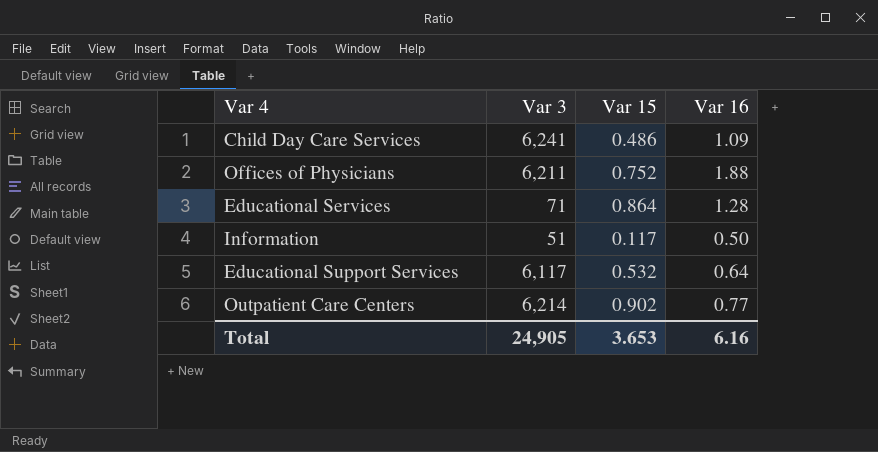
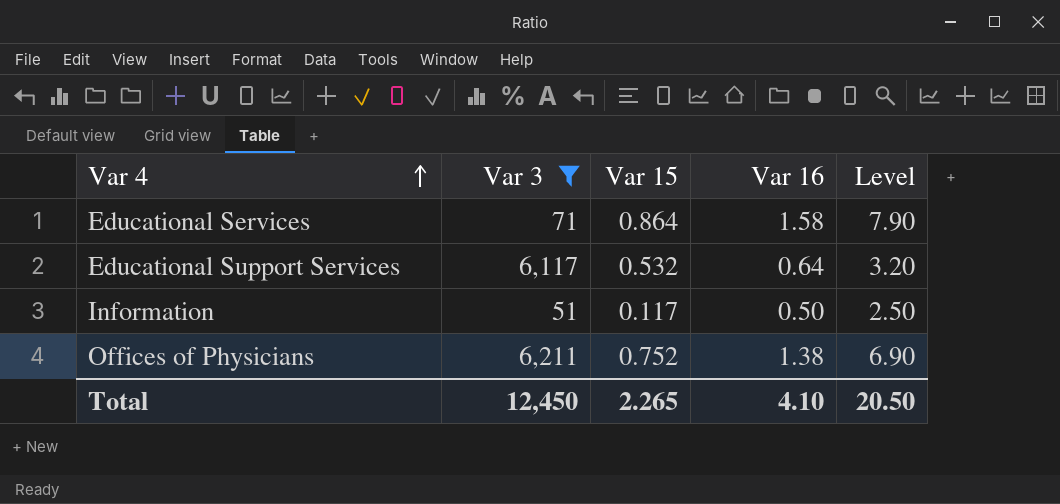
filter: none -> Var 3 <= 6,211
row order: none -> Var 4 ascending
column Level | formula: none -> [Var 16] * 5
Educational Services | Var 16: 1.28 -> 1.58
Offices of Physicians | Var 16: 1.88 -> 1.38
Total | Var 3: 24,905 -> 12,450
Total | Var 15: 3.653 -> 2.265
Total | Var 16: 6.16 -> 4.10

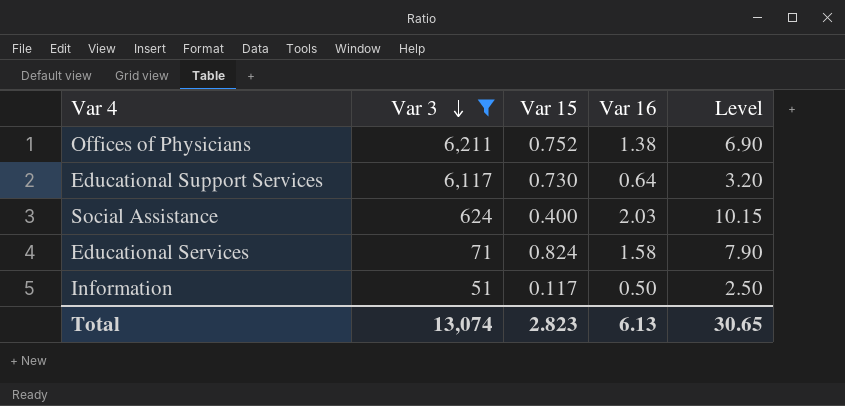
row order: Var 4 ascending -> Var 3 descending
Educational Support Services | Var 15: 0.532 -> 0.730
row Social Assistance: none -> 624 | 0.400 | 2.03 | 10.15
Educational Services | Var 15: 0.864 -> 0.824
Total | Var 3: 12,450 -> 13,074
Total | Var 15: 2.265 -> 2.823
Total | Var 16: 4.10 -> 6.13
Total | Level: 20.50 -> 30.65

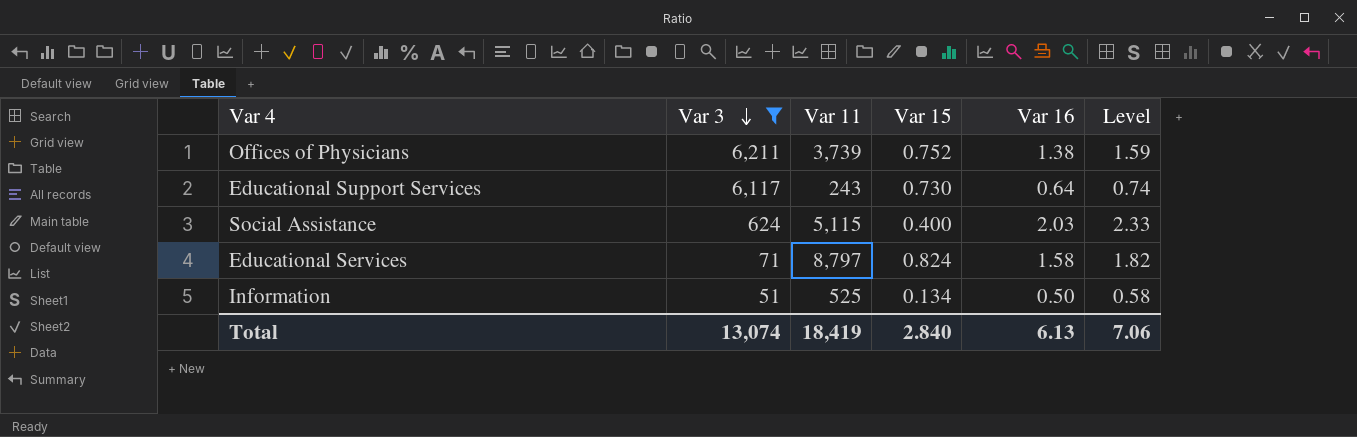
column Var 11 | position: none -> 3
column Level | formula: [Var 16] * 5 -> [Var 16] * 1.15
Information | Var 15: 0.117 -> 0.134
Total | Var 15: 2.823 -> 2.840
Total | Level: 30.65 -> 7.06

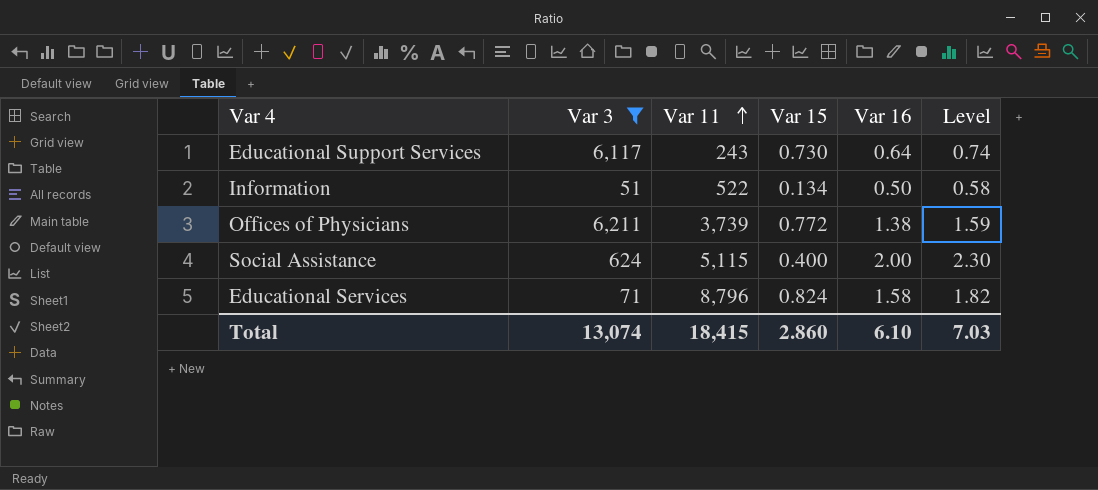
row order: Var 3 descending -> Var 11 ascending
Information | Var 11: 525 -> 522
Offices of Physicians | Var 15: 0.752 -> 0.772
Social Assistance | Var 16: 2.03 -> 2.00
Social Assistance | Level: 2.33 -> 2.30
Educational Services | Var 11: 8,797 -> 8,796
Total | Var 11: 18,419 -> 18,415
Total | Var 15: 2.840 -> 2.860
Total | Var 16: 6.13 -> 6.10
Total | Level: 7.06 -> 7.03

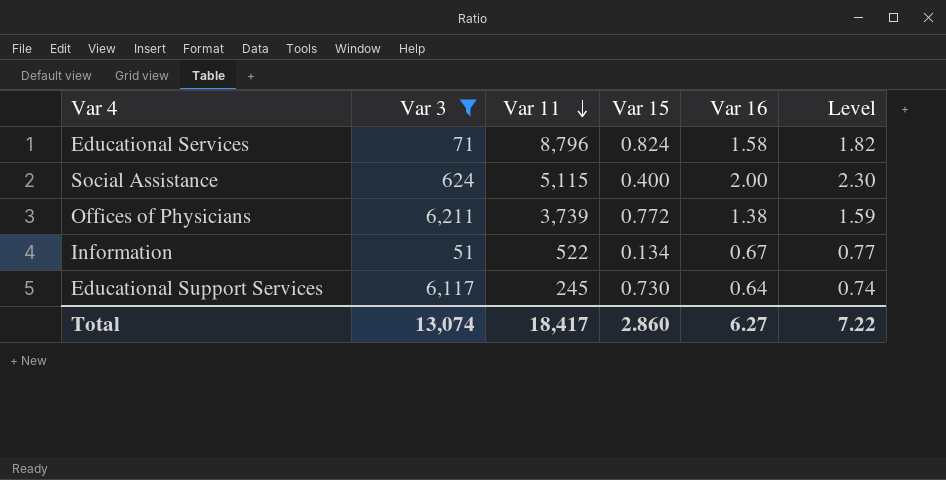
row order: Var 11 ascending -> Var 11 descending
Information | Var 16: 0.50 -> 0.67
Information | Level: 0.58 -> 0.77
Educational Support Services | Var 11: 243 -> 245
Total | Var 11: 18,415 -> 18,417
Total | Var 16: 6.10 -> 6.27
Total | Level: 7.03 -> 7.22

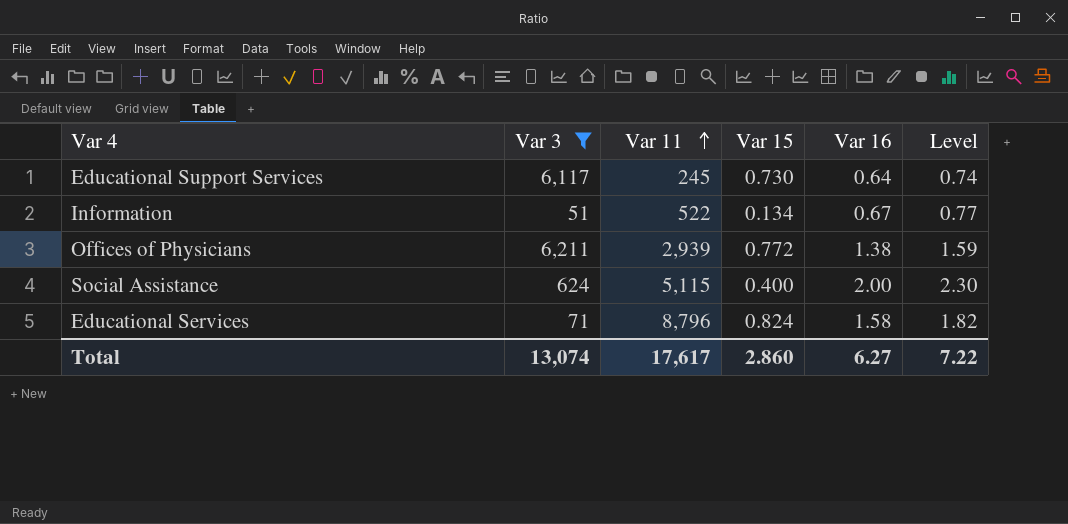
row order: Var 11 descending -> Var 11 ascending
Offices of Physicians | Var 11: 3,739 -> 2,939
Total | Var 11: 18,417 -> 17,617

